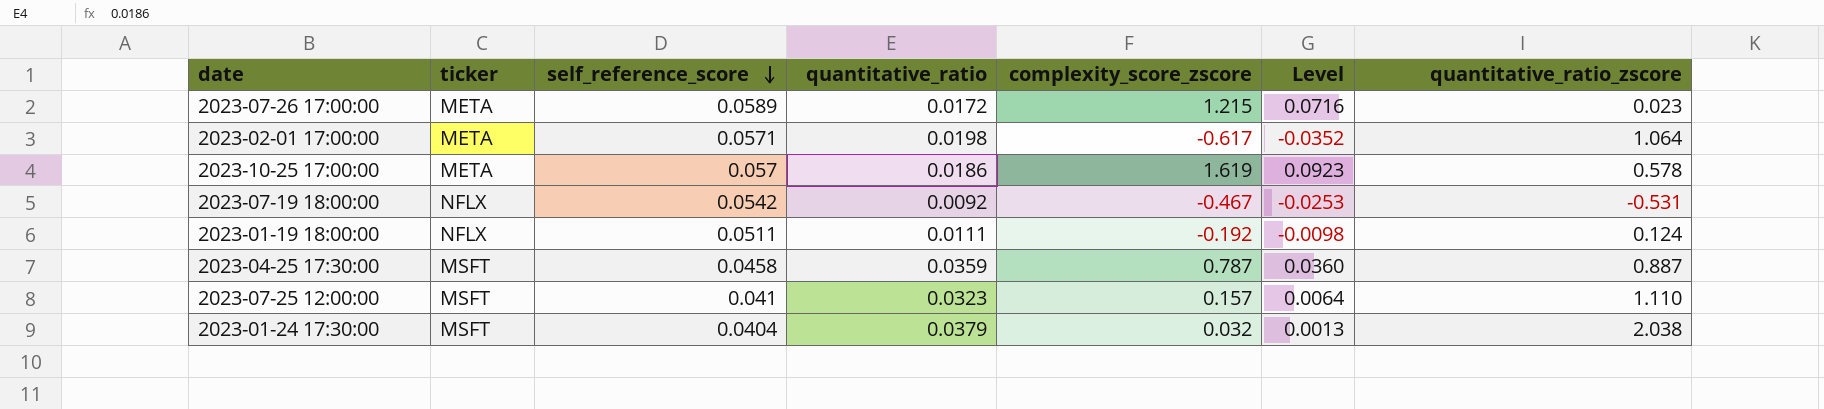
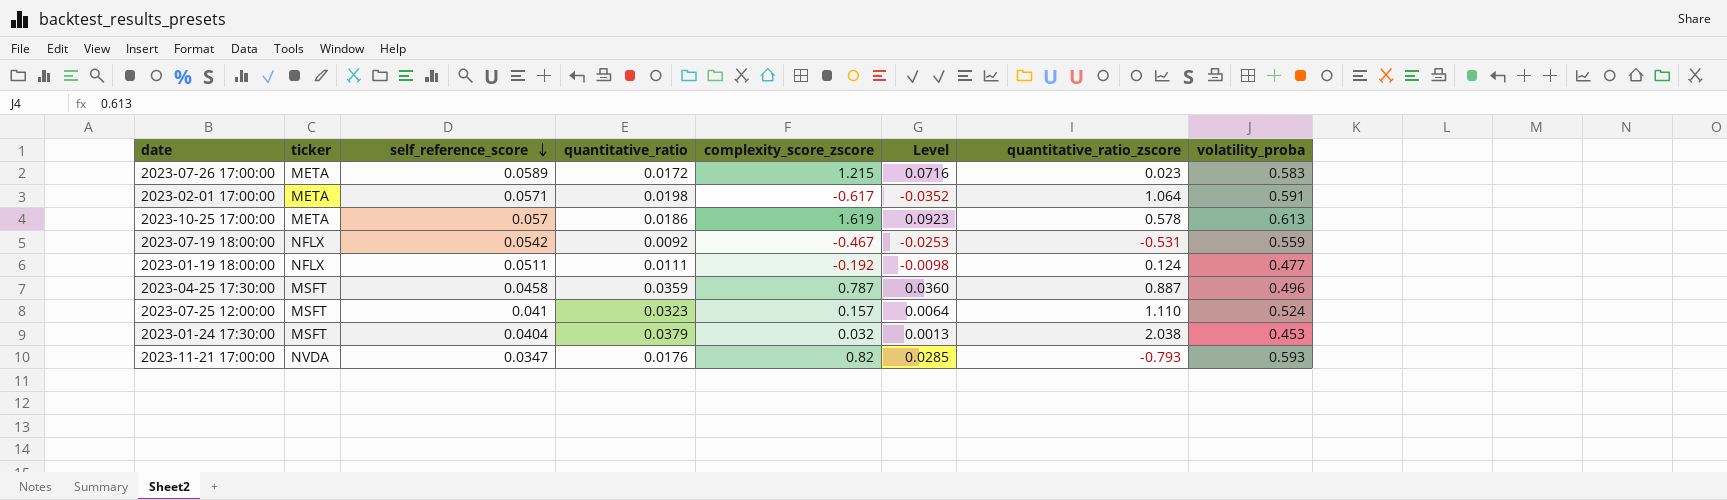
column volatility_proba | position: none -> 8
row 2023-11-21 17:00:00: none -> NVDA | 0.0347 | 0.0176 | 0.82 | 0.0285 | -0.793 | 0.593

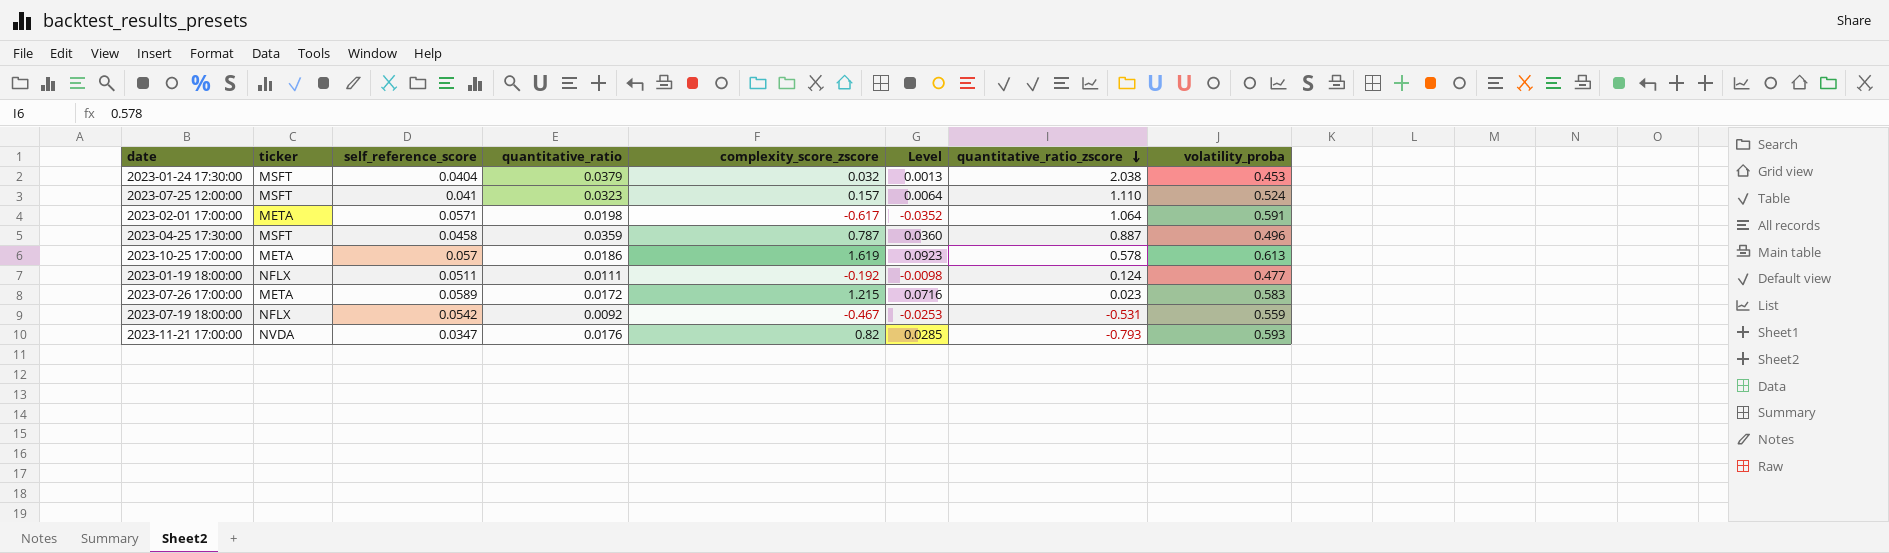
row order: self_reference_score descending -> quantitative_ratio_zscore descending

